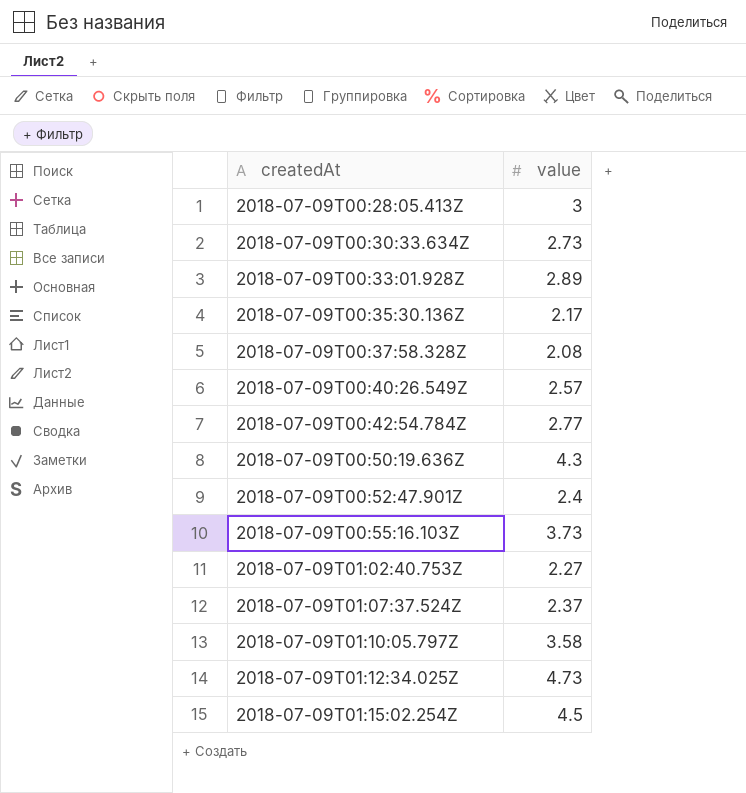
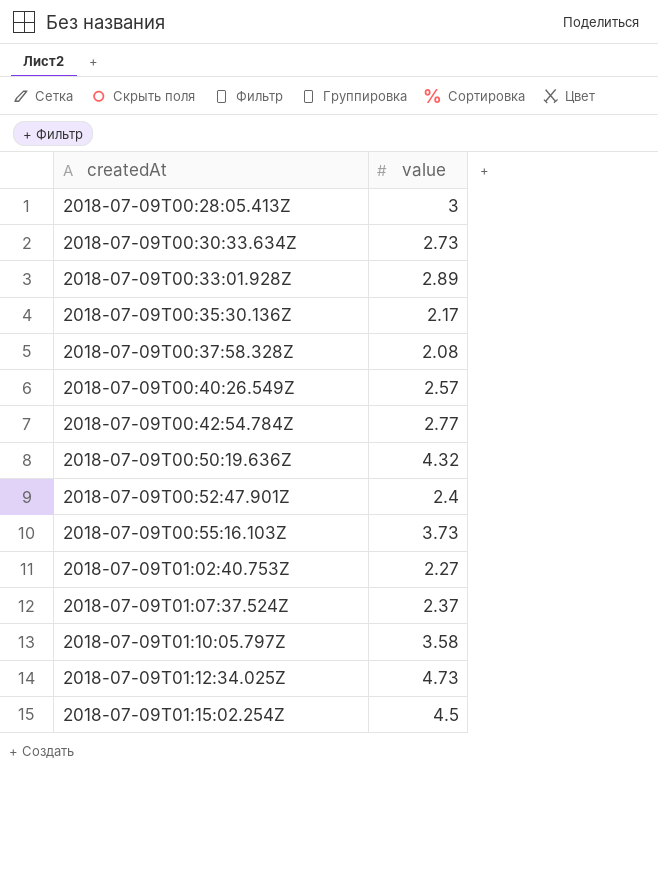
2018-07-09T00:50:19.636Z | value: 4.3 -> 4.32

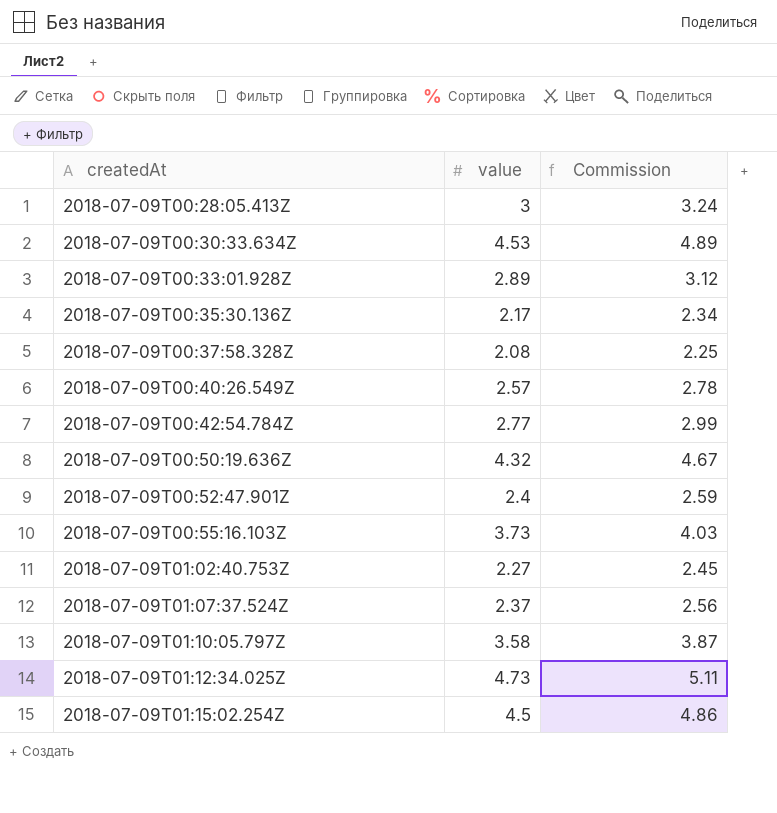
column Commission | formula: none -> [value] * 1.08
2018-07-09T00:30:33.634Z | value: 2.73 -> 4.53

